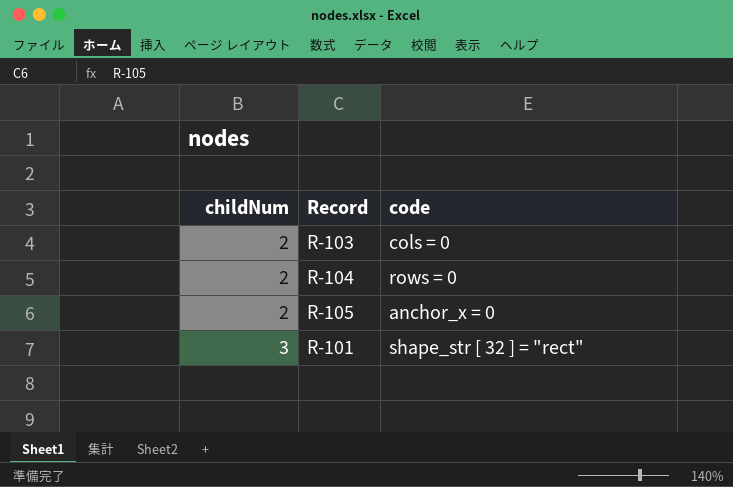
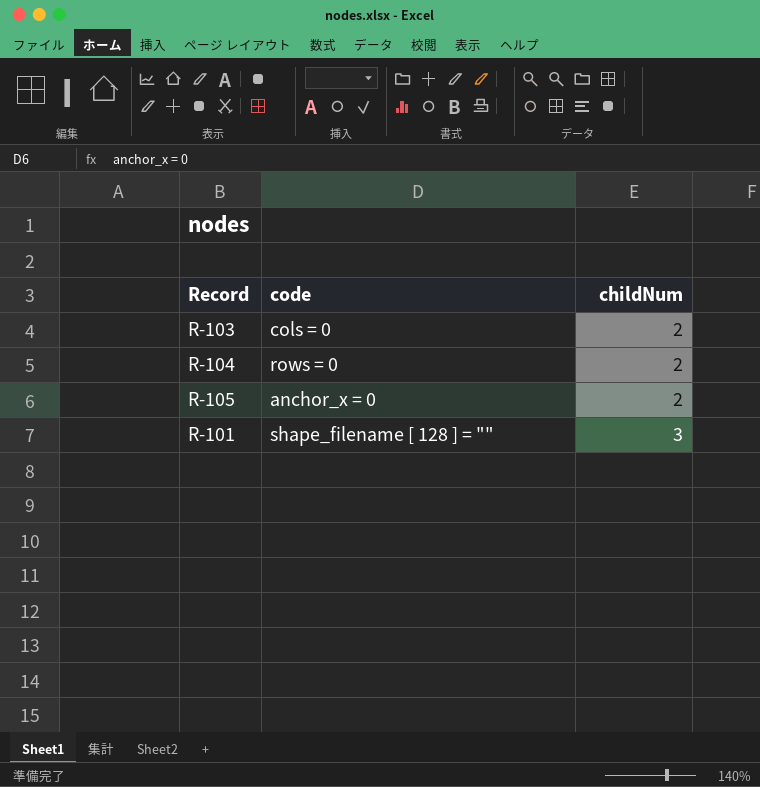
column childNum | position: 1 -> 3
R-101 | code: shape_str [ 32 ] = "rect" -> shape_filename [ 128 ] = ""

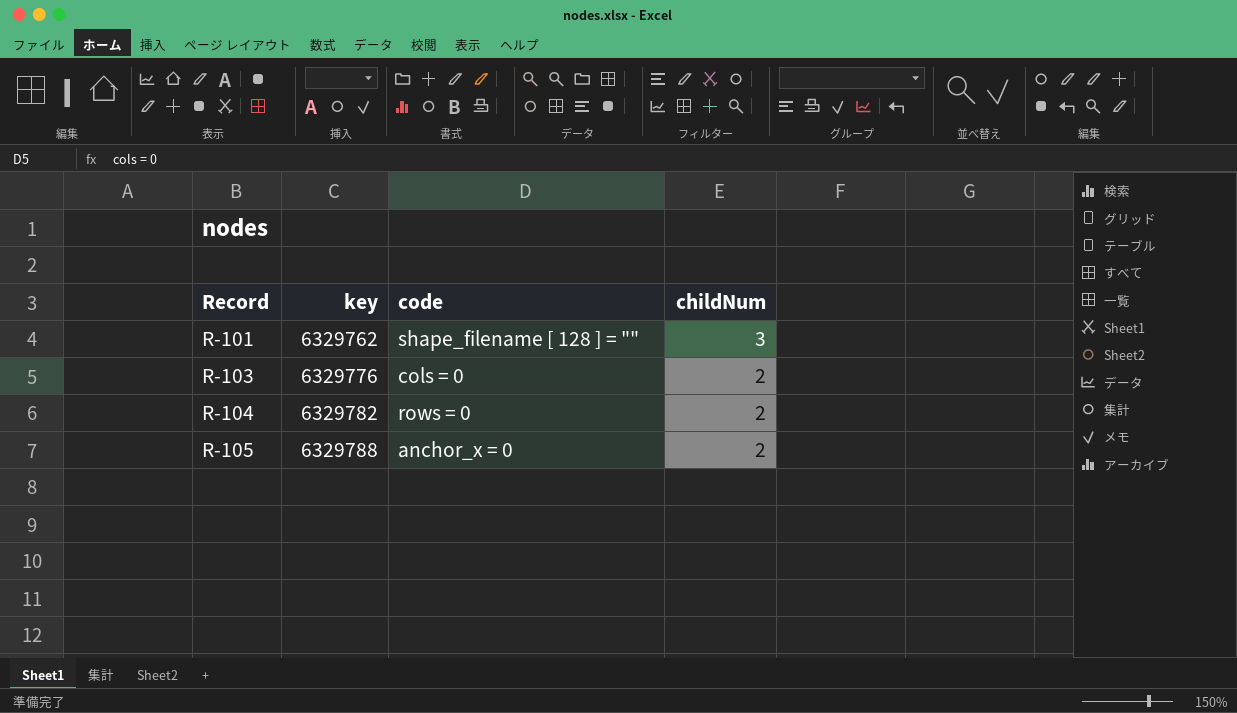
row order: childNum ascending -> Record ascending
column key | position: none -> 2

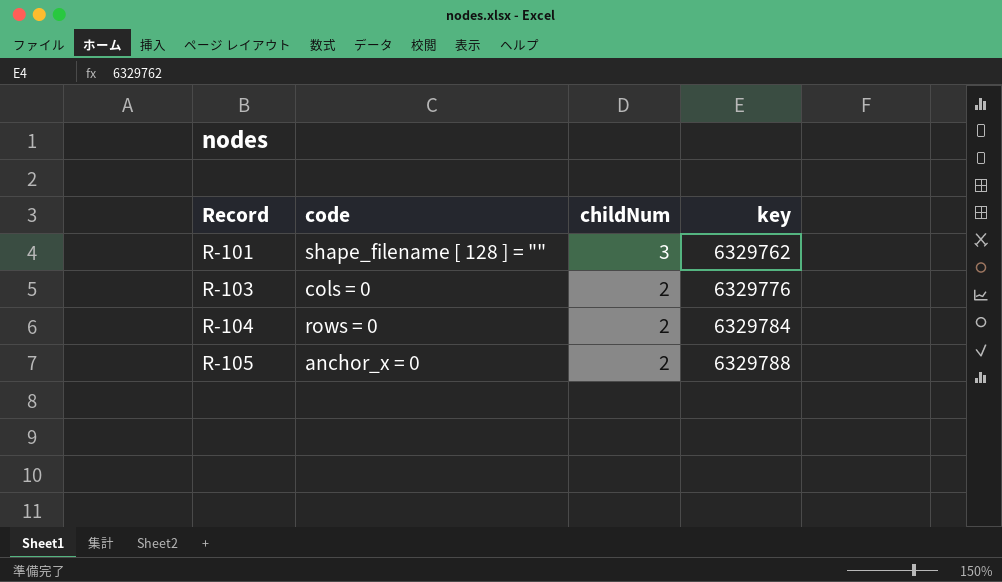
column key | position: 2 -> 4
R-104 | key: 6329782 -> 6329784

